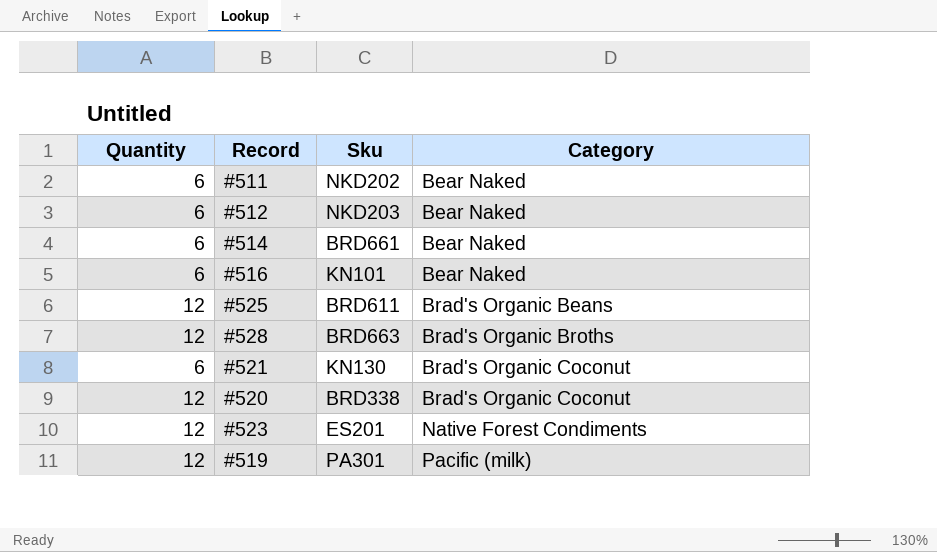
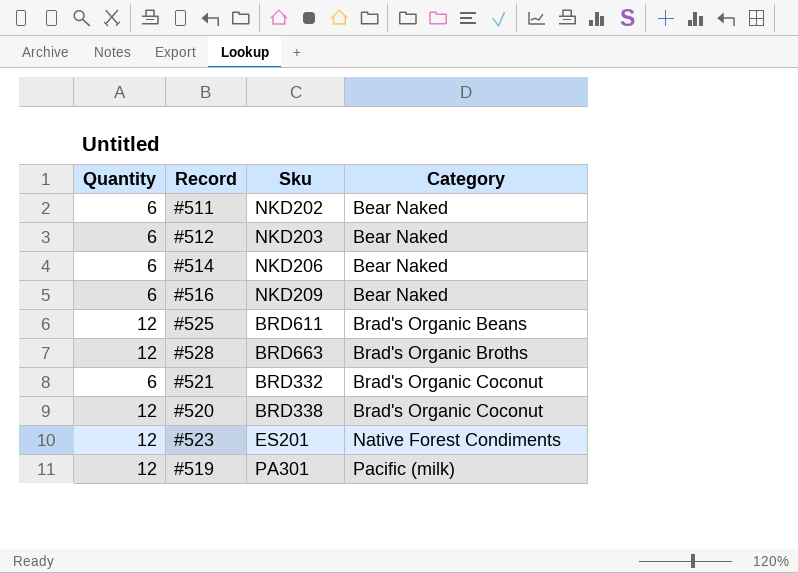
#514 | Sku: BRD661 -> NKD206
#516 | Sku: KN101 -> NKD209
#521 | Sku: KN130 -> BRD332

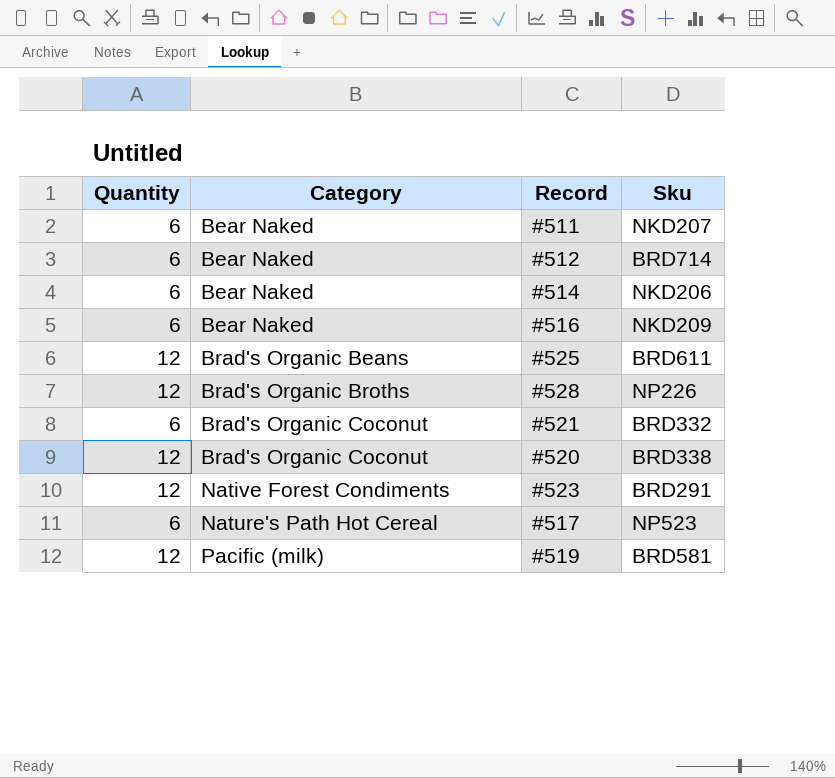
column Category | position: 4 -> 2
#511 | Sku: NKD202 -> NKD207
#512 | Sku: NKD203 -> BRD714
#528 | Sku: BRD663 -> NP226
#523 | Sku: ES201 -> BRD291
row #517: none -> 6 | Nature's Path Hot Cereal | NP523
#519 | Sku: PA301 -> BRD581

